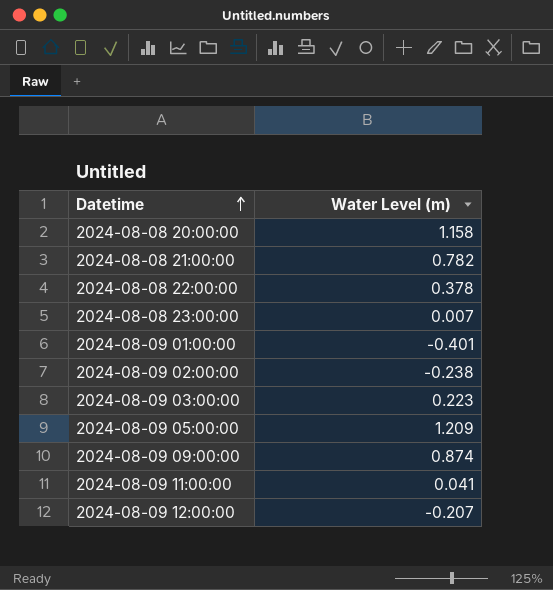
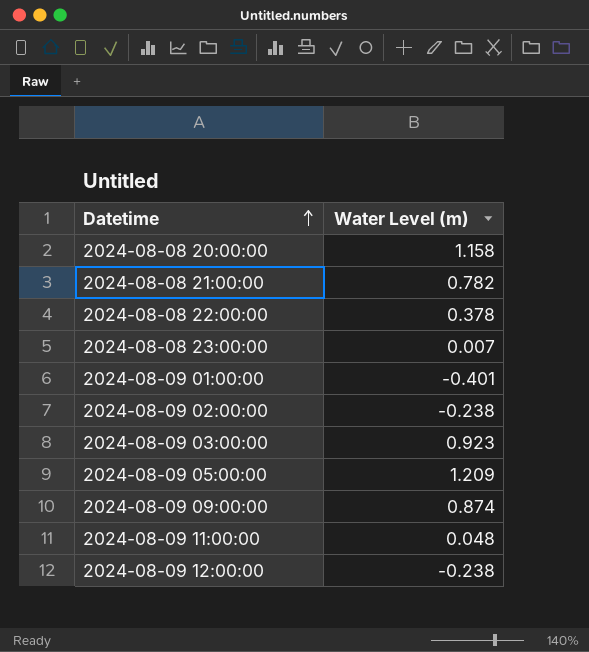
2024-08-09 03:00:00 | Water Level (m): 0.223 -> 0.923
2024-08-09 11:00:00 | Water Level (m): 0.041 -> 0.048
2024-08-09 12:00:00 | Water Level (m): -0.207 -> -0.238

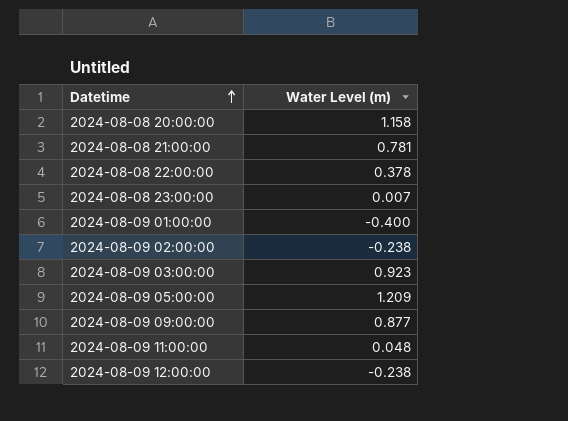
2024-08-08 21:00:00 | Water Level (m): 0.782 -> 0.781
2024-08-09 01:00:00 | Water Level (m): -0.401 -> -0.400
2024-08-09 09:00:00 | Water Level (m): 0.874 -> 0.877

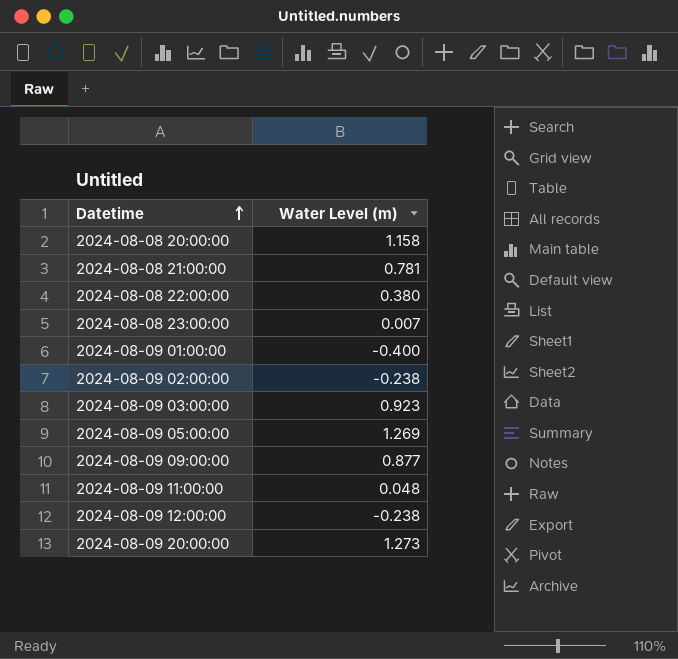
2024-08-08 22:00:00 | Water Level (m): 0.378 -> 0.380
2024-08-09 05:00:00 | Water Level (m): 1.209 -> 1.269
row 2024-08-09 20:00:00: none -> 1.273

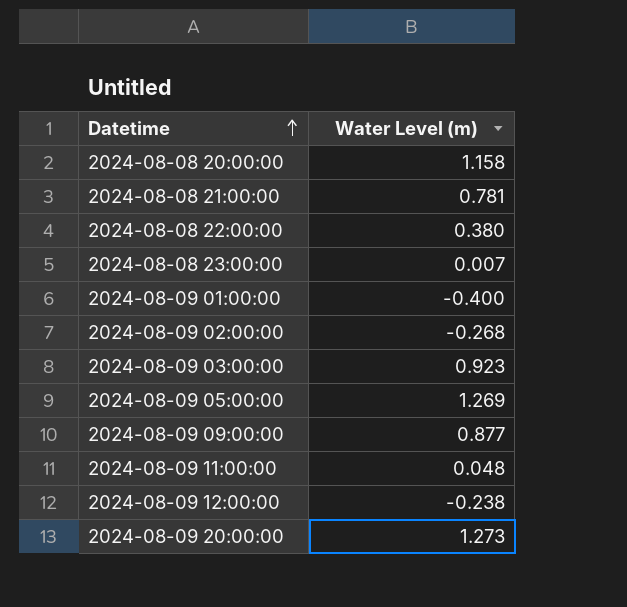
2024-08-09 02:00:00 | Water Level (m): -0.238 -> -0.268

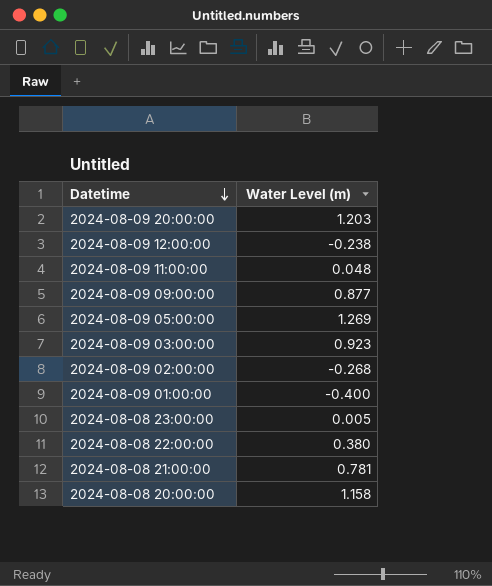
row order: Datetime ascending -> Datetime descending
2024-08-09 20:00:00 | Water Level (m): 1.273 -> 1.203
2024-08-08 23:00:00 | Water Level (m): 0.007 -> 0.005

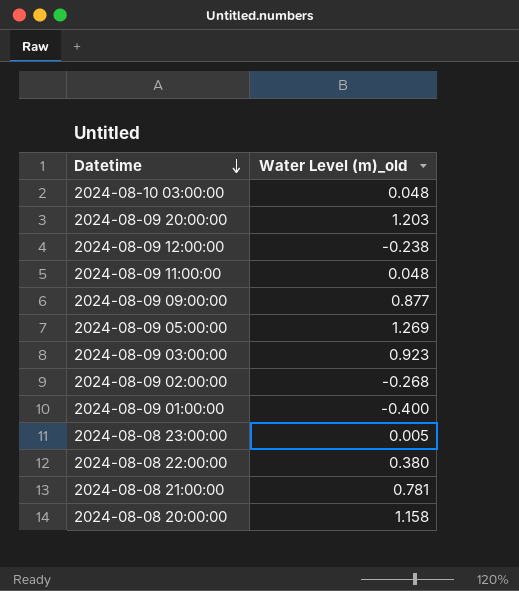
column name: Water Level (m) -> Water Level (m)_old
row 2024-08-10 03:00:00: none -> 0.048

